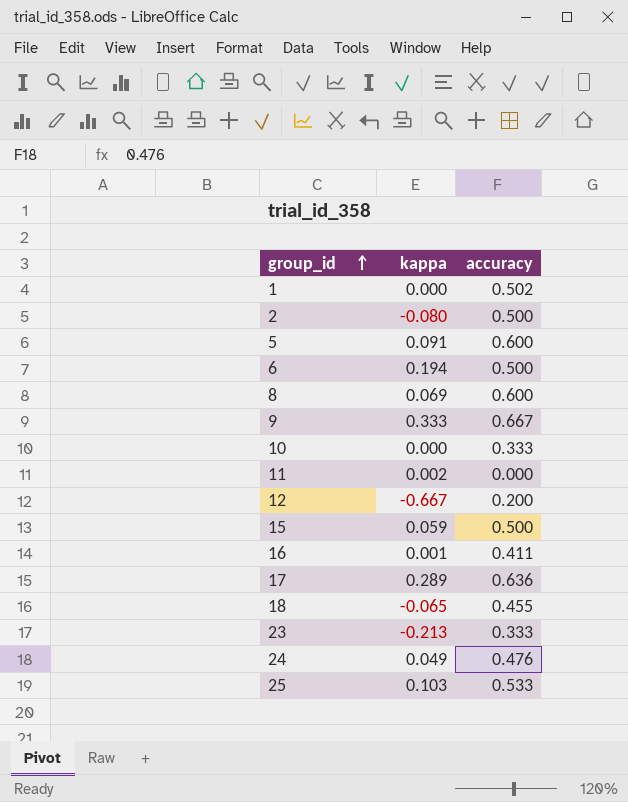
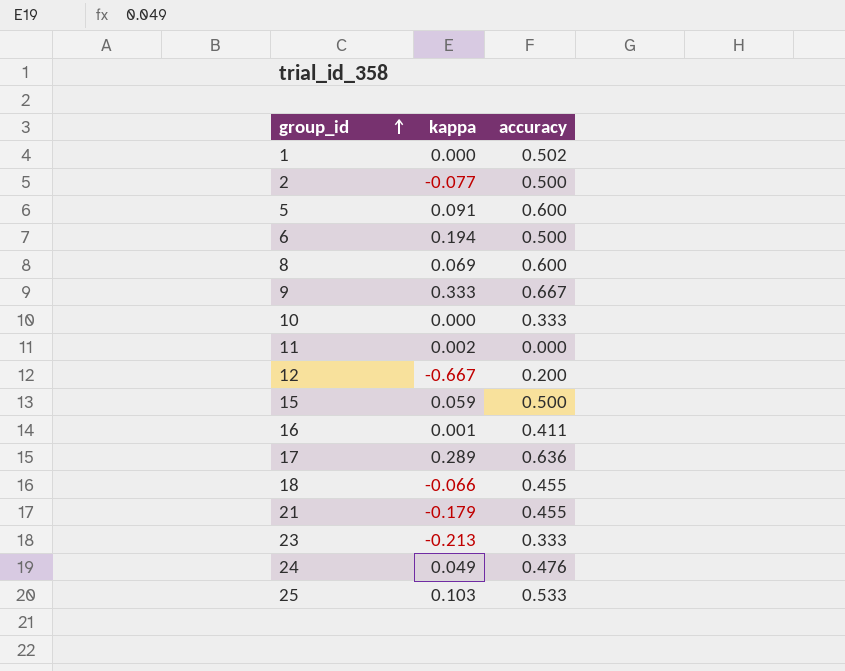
2 | kappa: -0.080 -> -0.077
18 | kappa: -0.065 -> -0.066
row 21: none -> -0.179 | 0.455

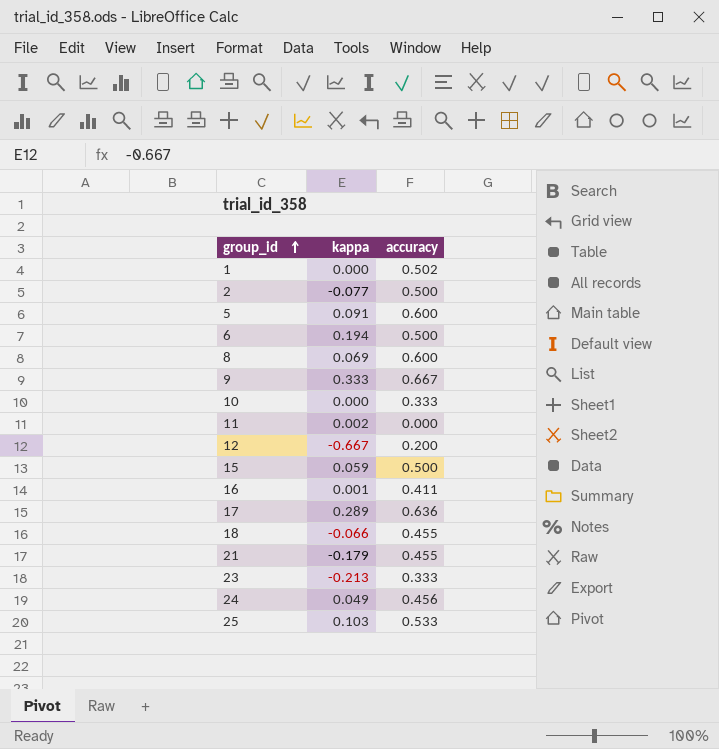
24 | accuracy: 0.476 -> 0.456

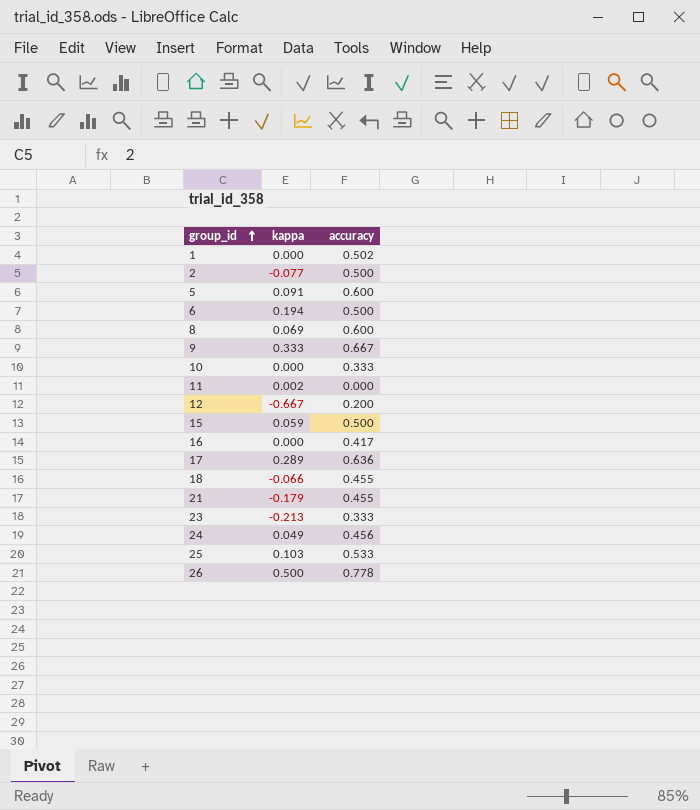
16 | kappa: 0.001 -> 0.000
16 | accuracy: 0.411 -> 0.417
row 26: none -> 0.500 | 0.778

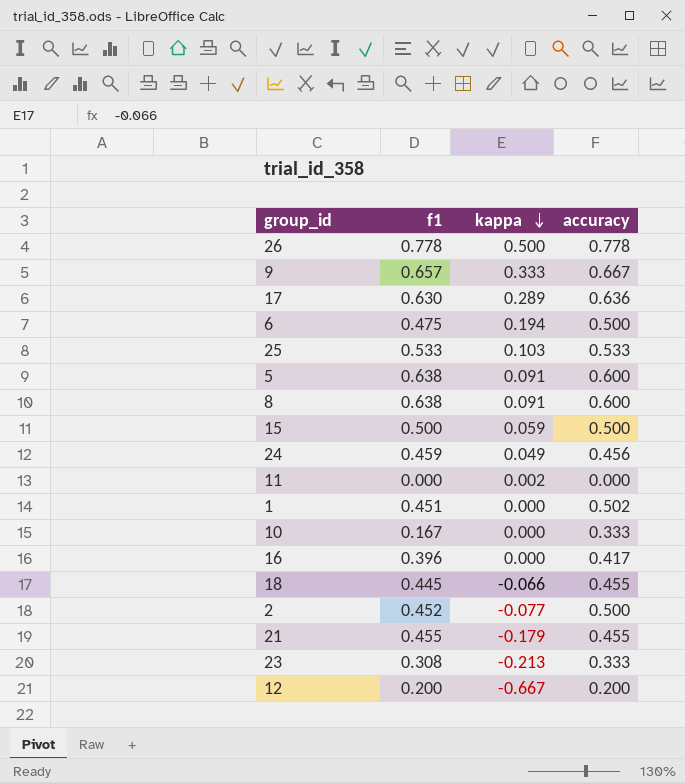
row order: group_id ascending -> kappa descending
column f1 | position: none -> 2
8 | kappa: 0.069 -> 0.091

